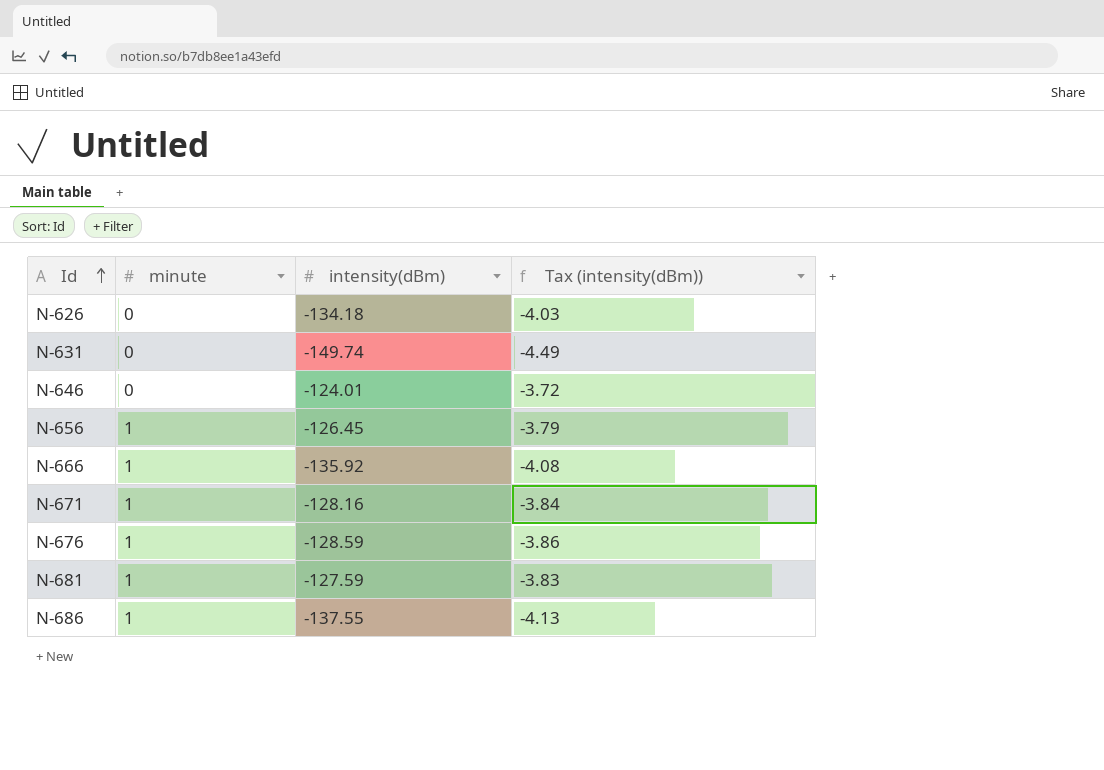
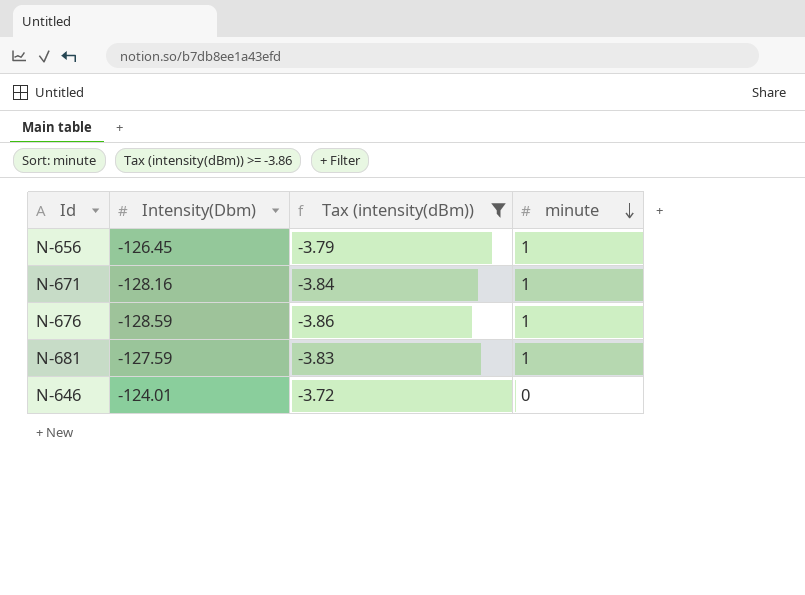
filter: none -> Tax (intensity(dBm)) >= -3.86
row order: Id ascending -> minute descending
column name: intensity(dBm) -> Intensity(Dbm)
column minute | position: 2 -> 4

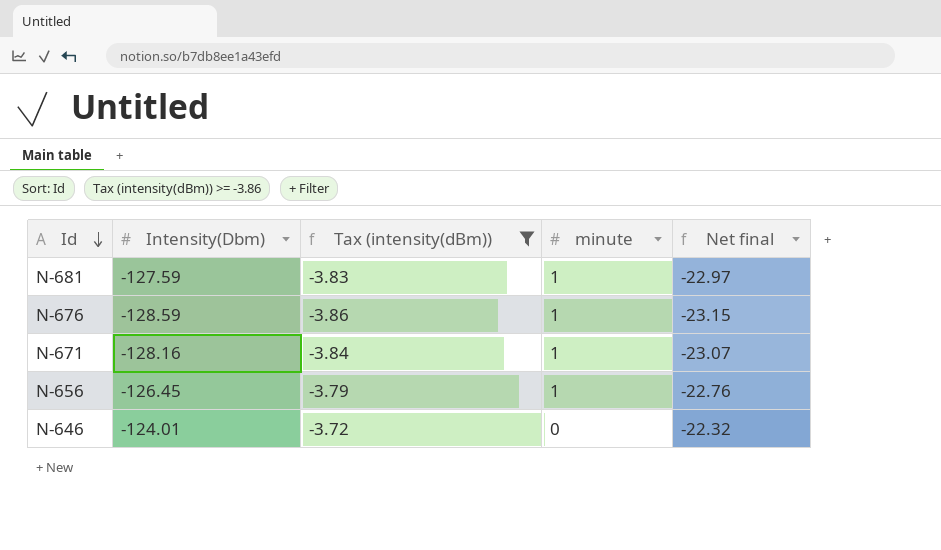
row order: minute descending -> Id descending
column Net final | formula: none -> [Intensity(Dbm)] * 0.18

